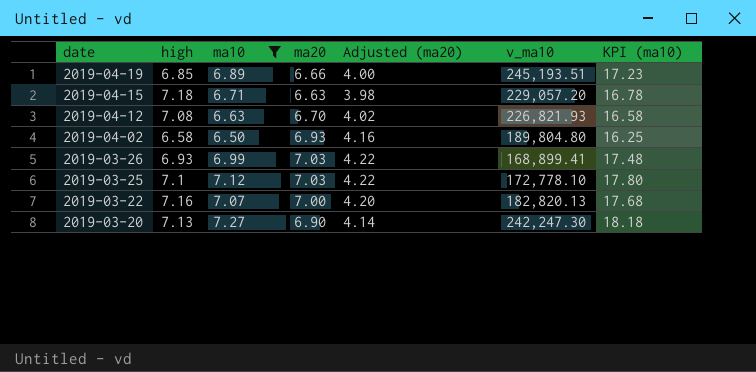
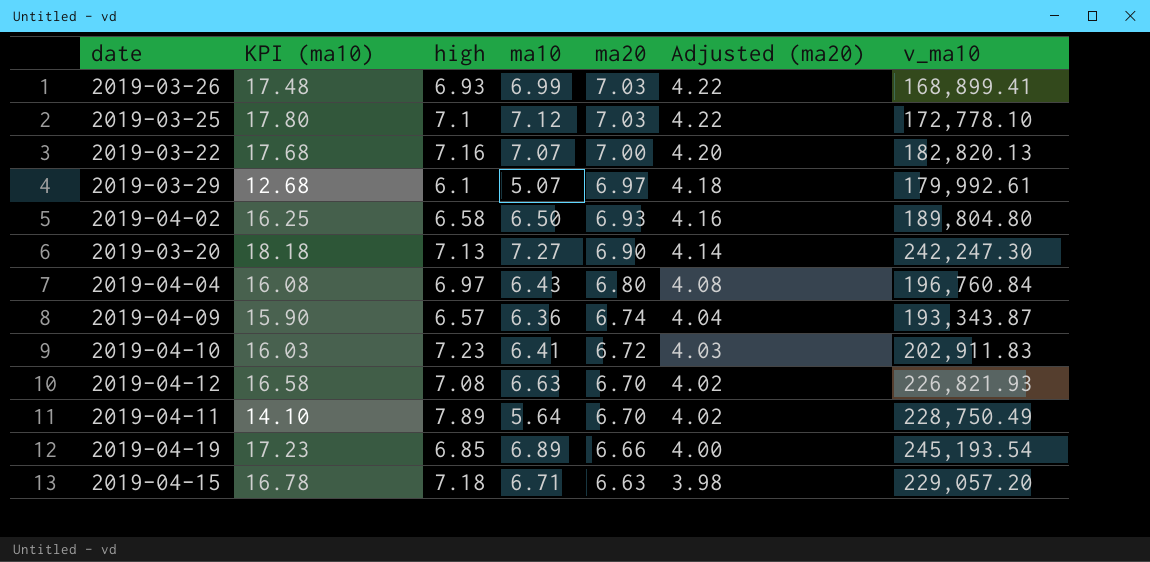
filter: ma10 >= 6.50 -> none
row order: date descending -> ma20 descending
column KPI (ma10) | position: 7 -> 2
2019-04-19 | v_ma10: 245,193.51 -> 245,193.54

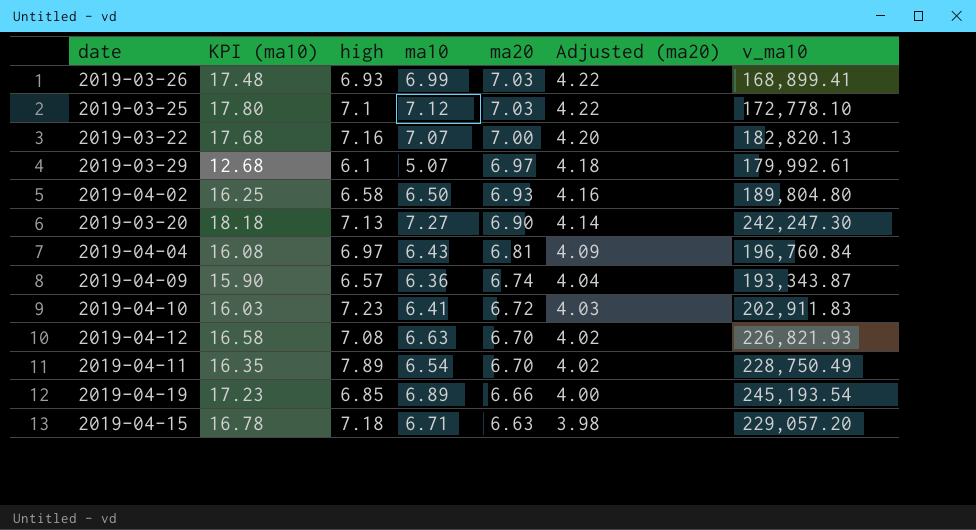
2019-04-04 | ma20: 6.80 -> 6.81
2019-04-04 | Adjusted (ma20): 4.08 -> 4.09
2019-04-11 | KPI (ma10): 14.10 -> 16.35
2019-04-11 | ma10: 5.64 -> 6.54

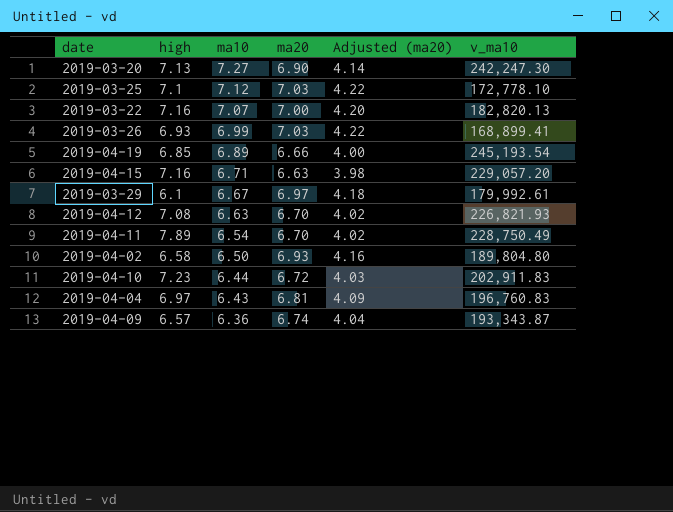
row order: ma20 descending -> ma10 descending
column KPI (ma10) | formula: [ma10] * 2.5 -> none
2019-04-15 | high: 7.18 -> 7.16
2019-03-29 | ma10: 5.07 -> 6.67
2019-04-10 | ma10: 6.41 -> 6.44
2019-04-04 | v_ma10: 196,760.84 -> 196,760.83

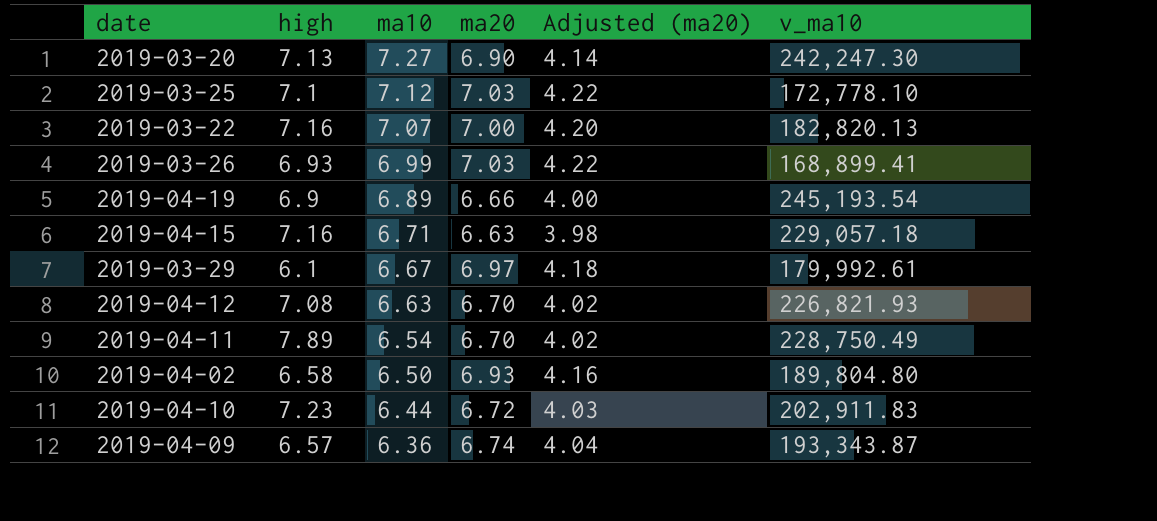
row 2019-04-04: 6.97 | 6.43 | 6.81 | 4.09 | 196,760.83 -> none
2019-04-19 | high: 6.85 -> 6.9
2019-04-15 | v_ma10: 229,057.20 -> 229,057.18

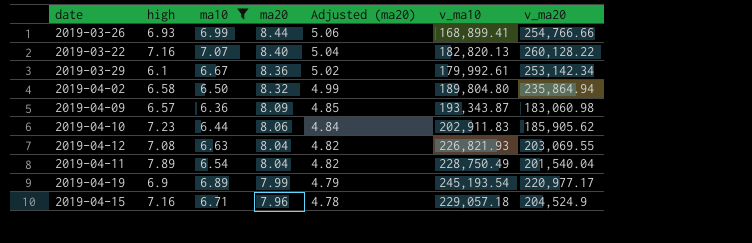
filter: none -> ma10 <= 7.07
row order: ma10 descending -> ma20 descending
column v_ma20 | position: none -> 7
2019-03-26 | ma20: 7.03 -> 8.44
2019-03-26 | Adjusted (ma20): 4.22 -> 5.06
2019-03-22 | ma20: 7.00 -> 8.40
2019-03-22 | Adjusted (ma20): 4.20 -> 5.04
2019-03-29 | ma20: 6.97 -> 8.36
2019-03-29 | Adjusted (ma20): 4.18 -> 5.02
2019-04-02 | ma20: 6.93 -> 8.32
2019-04-02 | Adjusted (ma20): 4.16 -> 4.99
2019-04-09 | ma20: 6.74 -> 8.09
2019-04-09 | Adjusted (ma20): 4.04 -> 4.85
2019-04-10 | ma20: 6.72 -> 8.06
2019-04-10 | Adjusted (ma20): 4.03 -> 4.84
2019-04-12 | ma20: 6.70 -> 8.04
2019-04-12 | Adjusted (ma20): 4.02 -> 4.82
2019-04-11 | ma20: 6.70 -> 8.04
2019-04-11 | Adjusted (ma20): 4.02 -> 4.82
2019-04-19 | ma20: 6.66 -> 7.99
2019-04-19 | Adjusted (ma20): 4.00 -> 4.79
2019-04-15 | ma20: 6.63 -> 7.96
2019-04-15 | Adjusted (ma20): 3.98 -> 4.78

